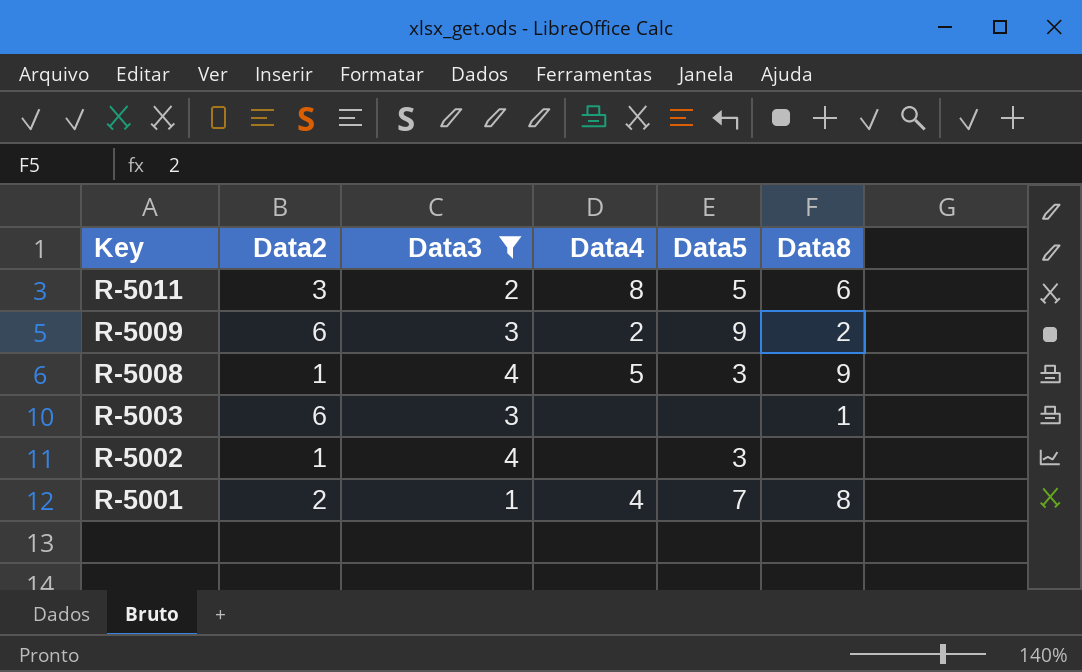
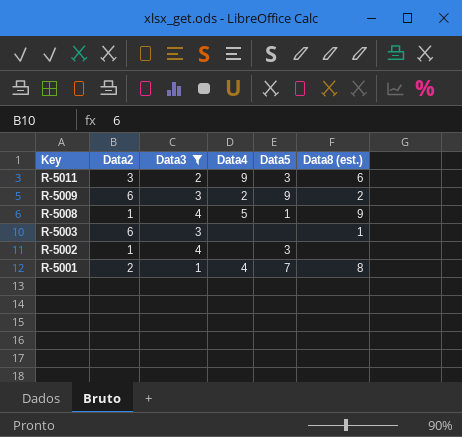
column name: Data8 -> Data8 (est.)
R-5011 | Data4: 8 -> 9
R-5011 | Data5: 5 -> 3
R-5008 | Data5: 3 -> 1

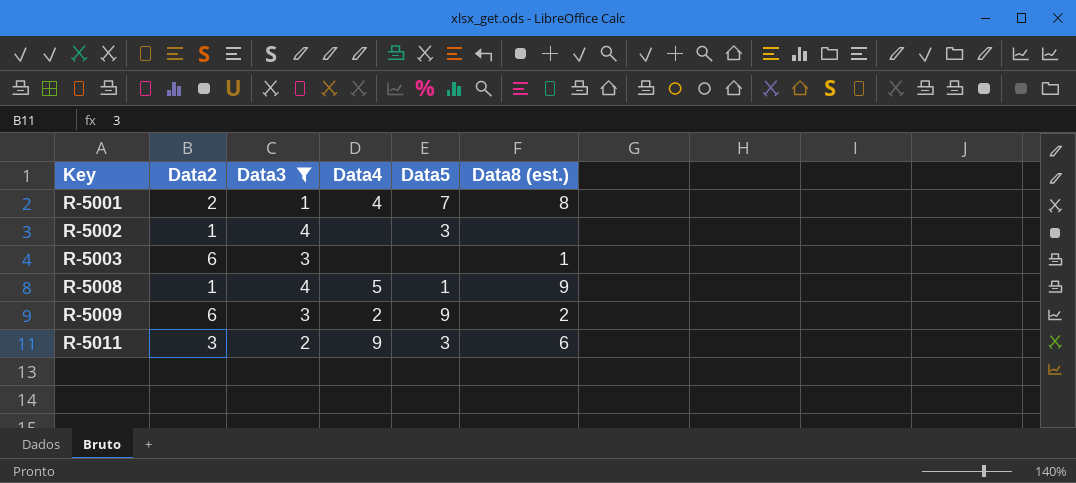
row order: Key descending -> Key ascending

